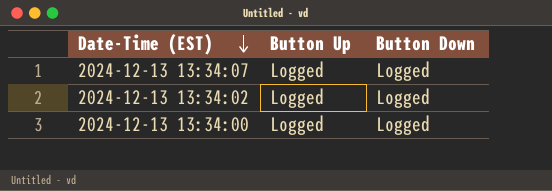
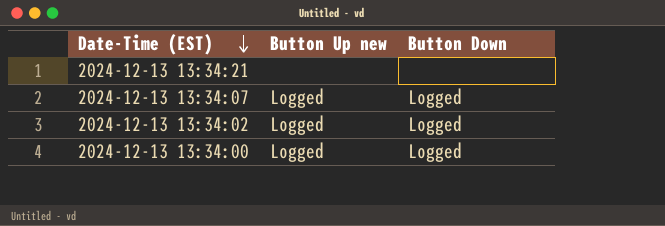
column name: Button Up -> Button Up new
row 2024-12-13 13:34:21: none -> none | none

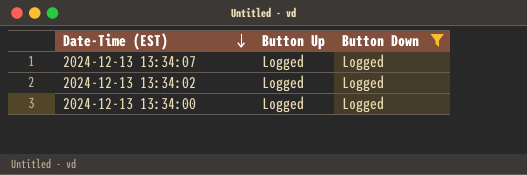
filter: none -> Button Down = Logged
column name: Button Up new -> Button Up

